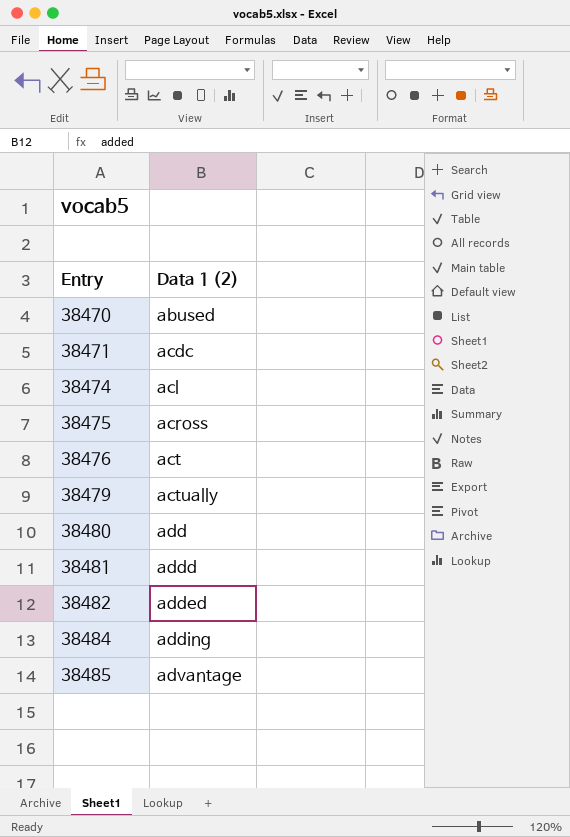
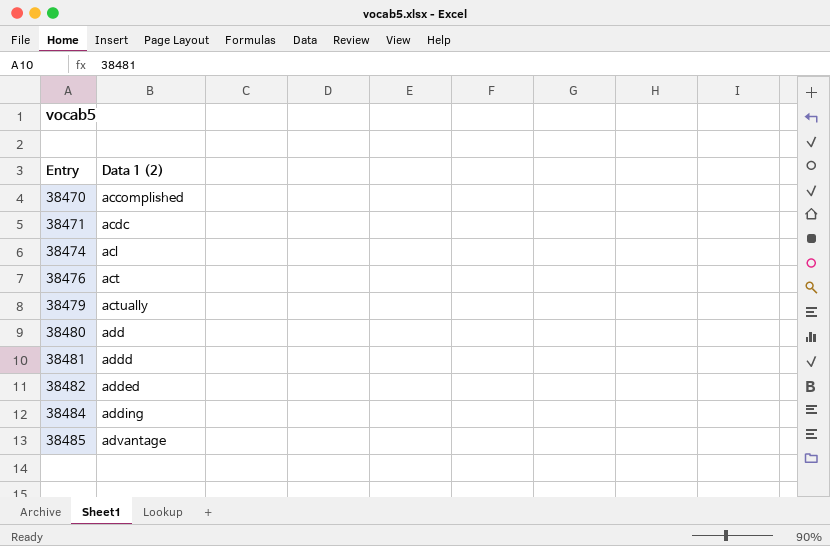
row 38475: across -> none
38470 | Data 1 (2): abused -> accomplished

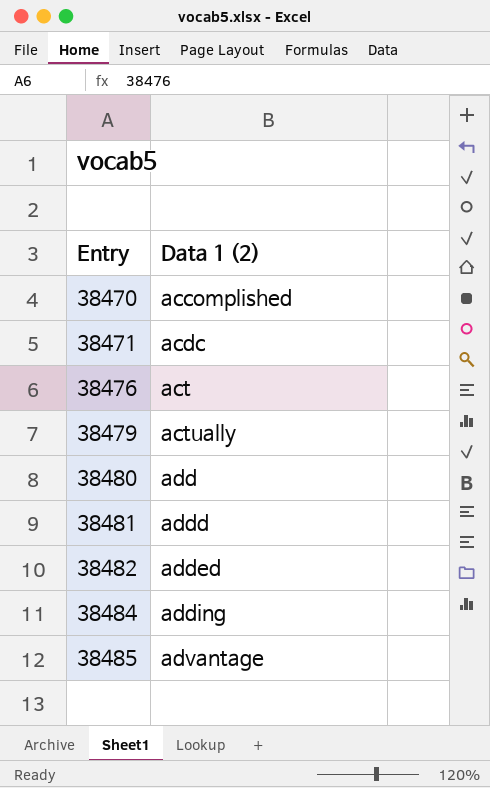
row 38474: acl -> none

